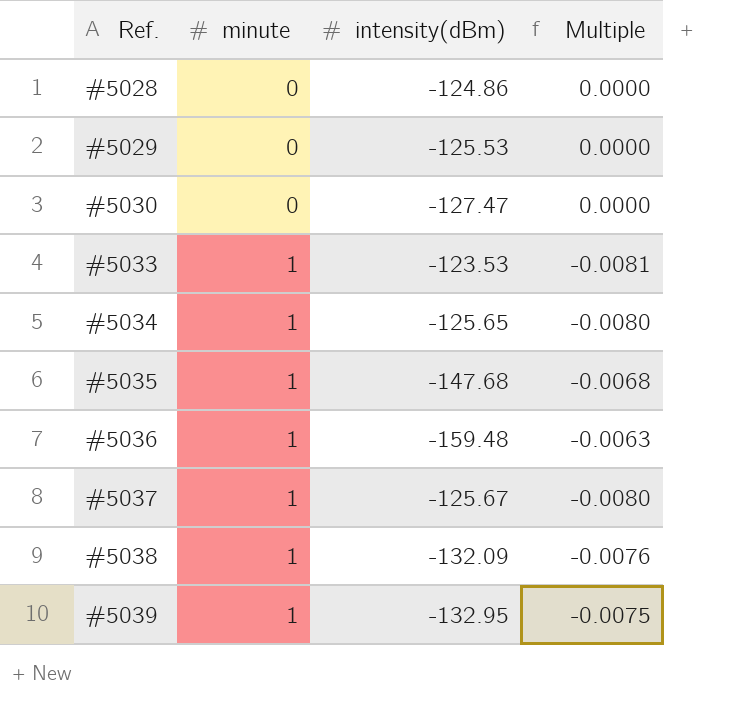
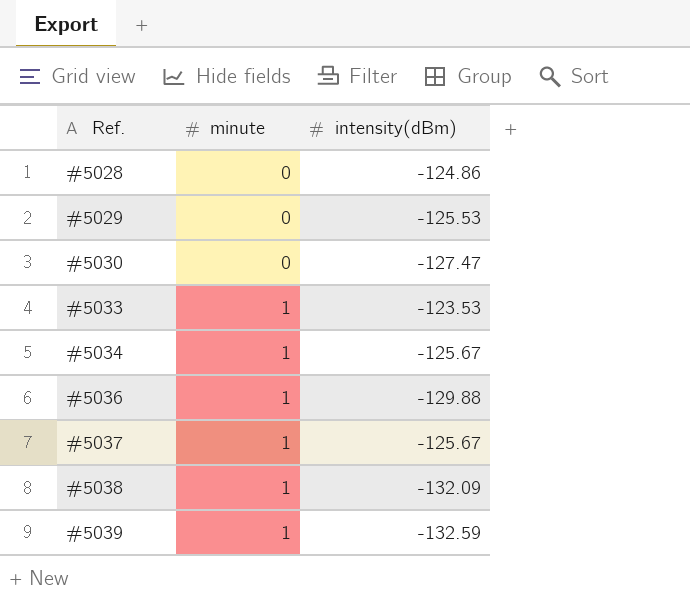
column Multiple | formula: [minute] / [intensity(dBm)] -> none
row #5035: 1 | -147.68 | -0.0068 -> none
#5034 | intensity(dBm): -125.65 -> -125.67
#5036 | intensity(dBm): -159.48 -> -129.88
#5039 | intensity(dBm): -132.95 -> -132.59

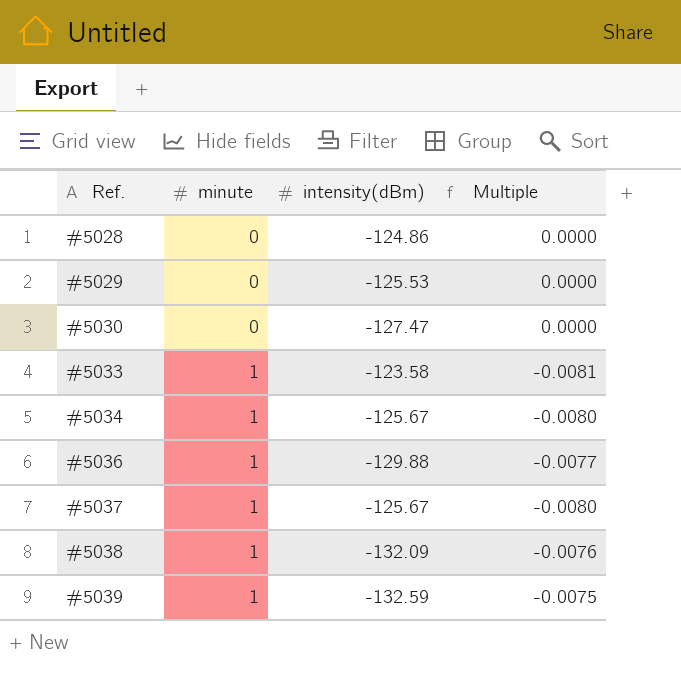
column Multiple | formula: none -> [minute] / [intensity(dBm)]
#5033 | intensity(dBm): -123.53 -> -123.58

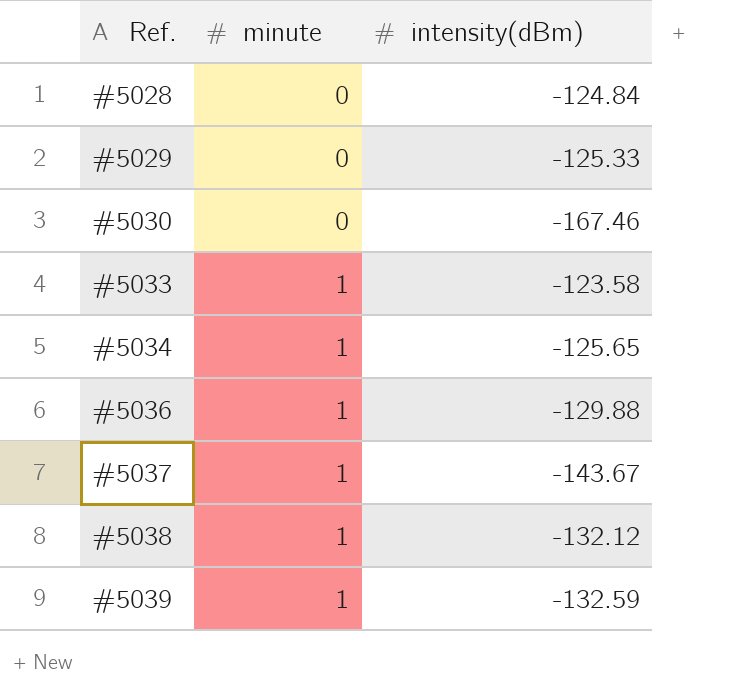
column Multiple | formula: [minute] / [intensity(dBm)] -> none
#5028 | intensity(dBm): -124.86 -> -124.84
#5029 | intensity(dBm): -125.53 -> -125.33
#5030 | intensity(dBm): -127.47 -> -167.46
#5034 | intensity(dBm): -125.67 -> -125.65
#5037 | intensity(dBm): -125.67 -> -143.67
#5038 | intensity(dBm): -132.09 -> -132.12

